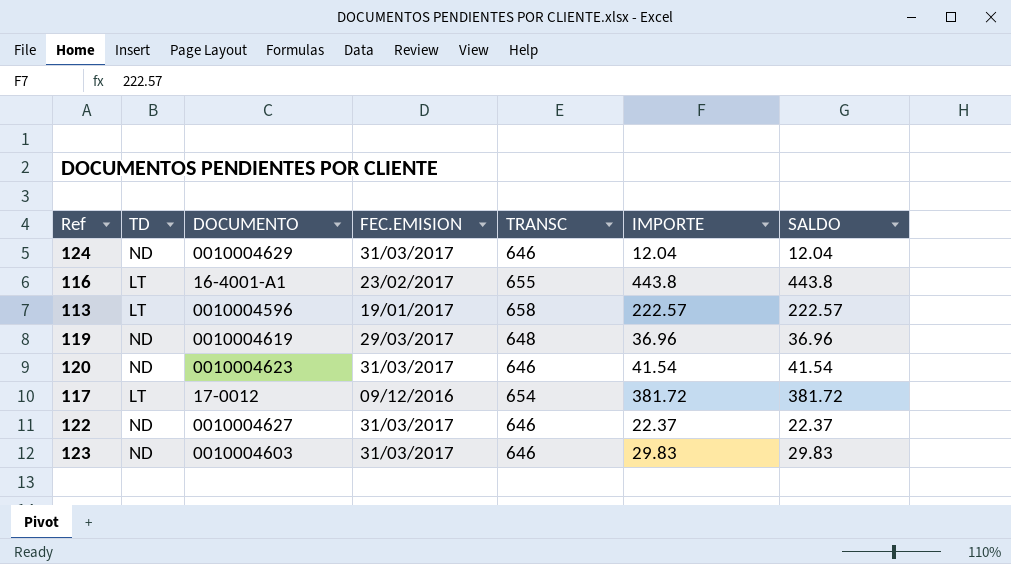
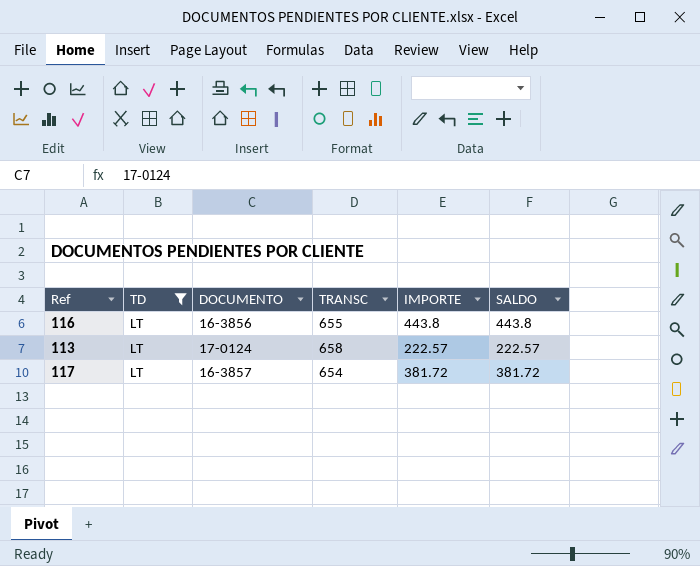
filter: none -> TD = LT
column FEC.EMISION | position: 4 -> none
116 | DOCUMENTO: 16-4001-A1 -> 16-3856
113 | DOCUMENTO: 0010004596 -> 17-0124
117 | DOCUMENTO: 17-0012 -> 16-3857

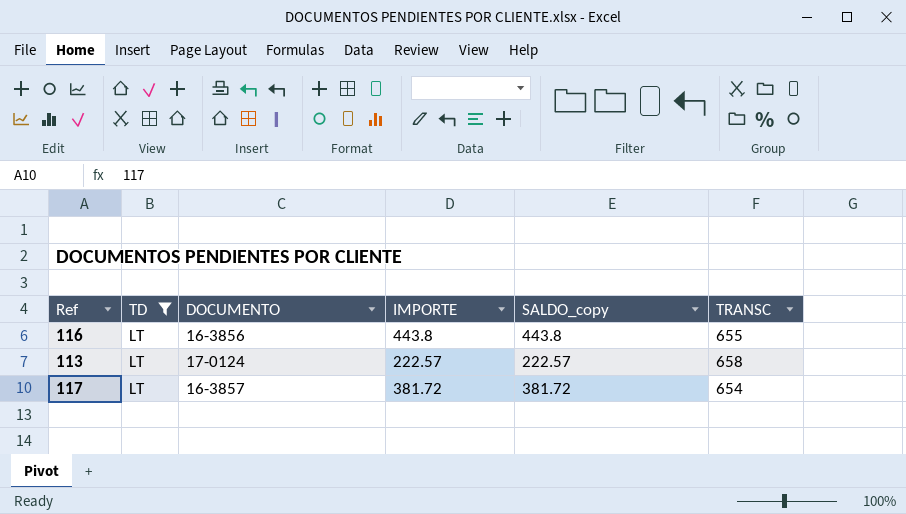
column name: SALDO -> SALDO_copy
column TRANSC | position: 4 -> 6

